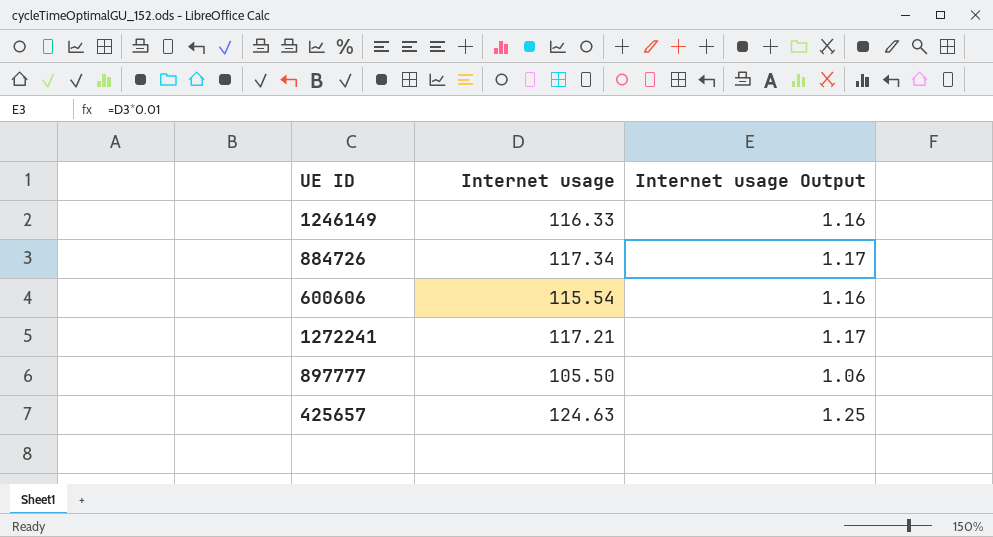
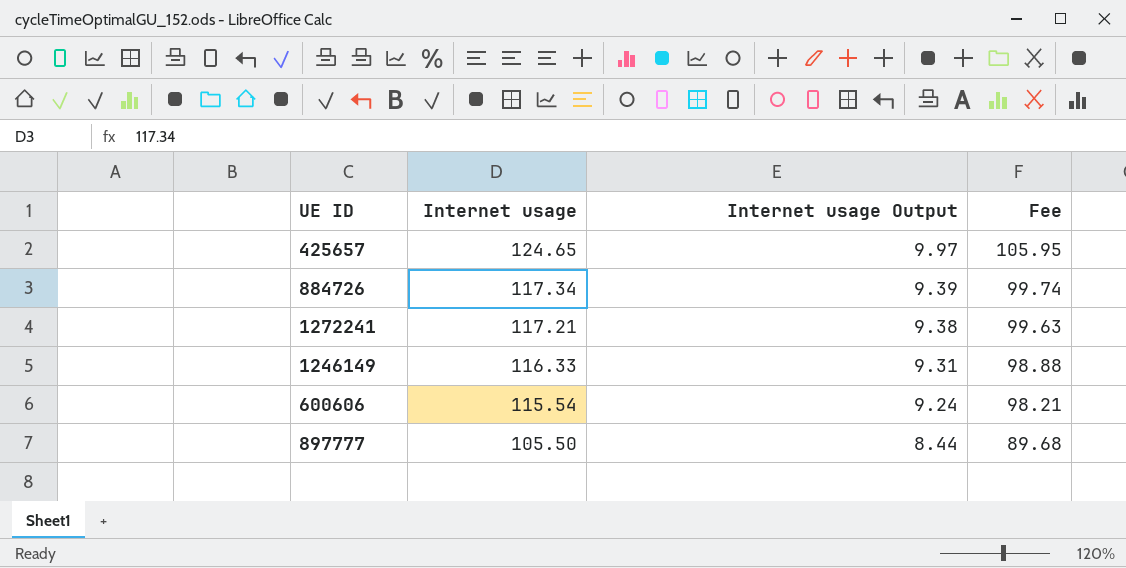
row order: none -> Internet usage descending
column Internet usage Output | formula: [Internet usage] * 0.01 -> [Internet usage] * 0.08
column Fee | formula: none -> [Internet usage] * 0.85
425657 | Internet usage: 124.63 -> 124.65

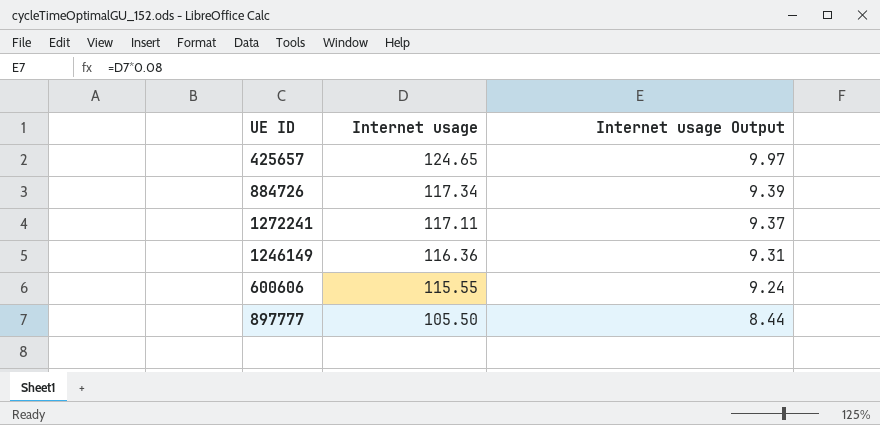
column Fee | formula: [Internet usage] * 0.85 -> none
1272241 | Internet usage: 117.21 -> 117.11
1272241 | Internet usage Output: 9.38 -> 9.37
1246149 | Internet usage: 116.33 -> 116.36
600606 | Internet usage: 115.54 -> 115.55

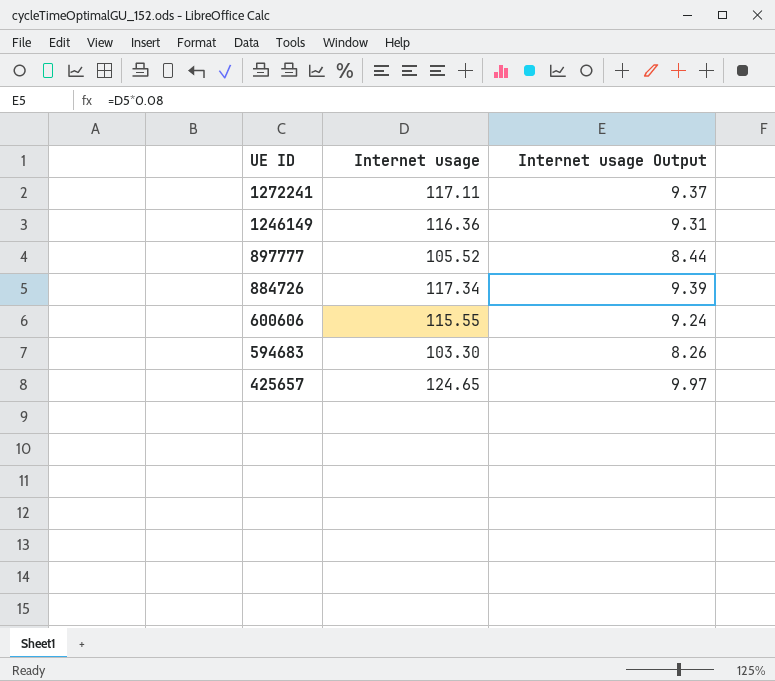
row order: Internet usage descending -> UE ID descending
897777 | Internet usage: 105.50 -> 105.52
row 594683: none -> 103.30 | 8.26

